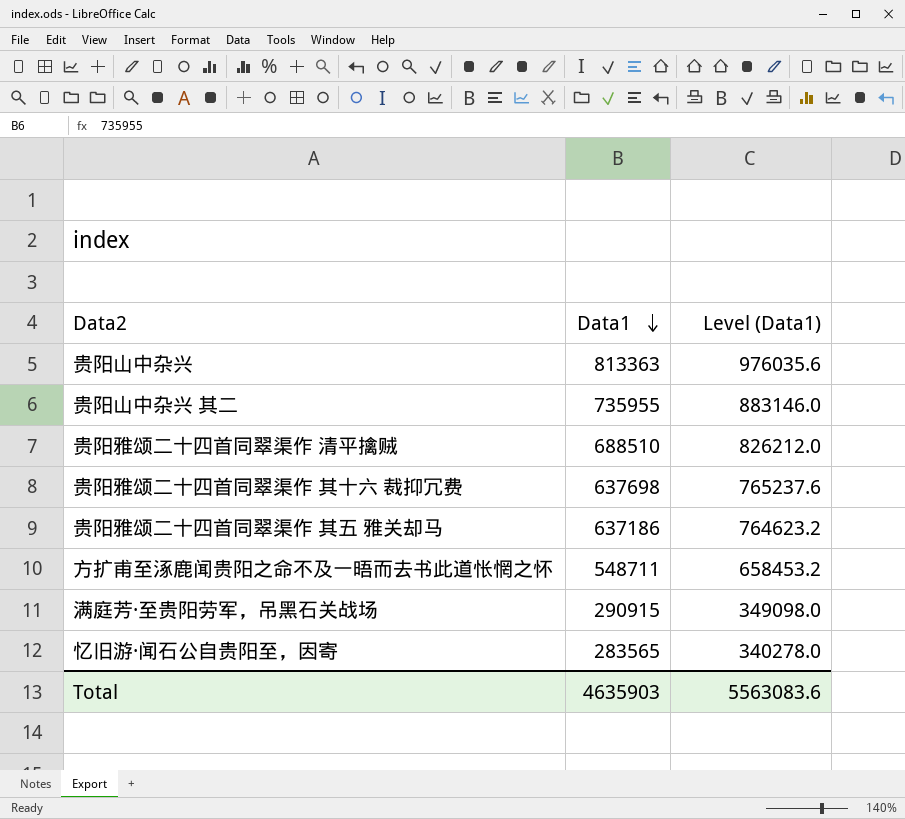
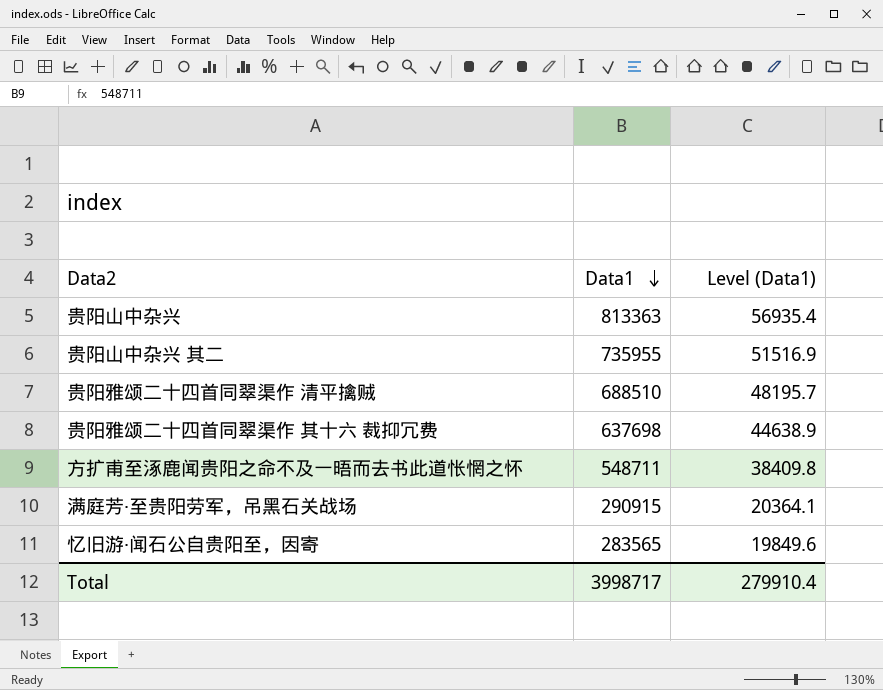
column Level (Data1) | formula: [Data1] * 1.2 -> [Data1] * 0.07
row 贵阳雅颂二十四首同翠渠作 其五 雅关却马: 637186 | 764623.2 -> none
Total | Data1: 4635903 -> 3998717
Total | Level (Data1): 5563083.6 -> 279910.4

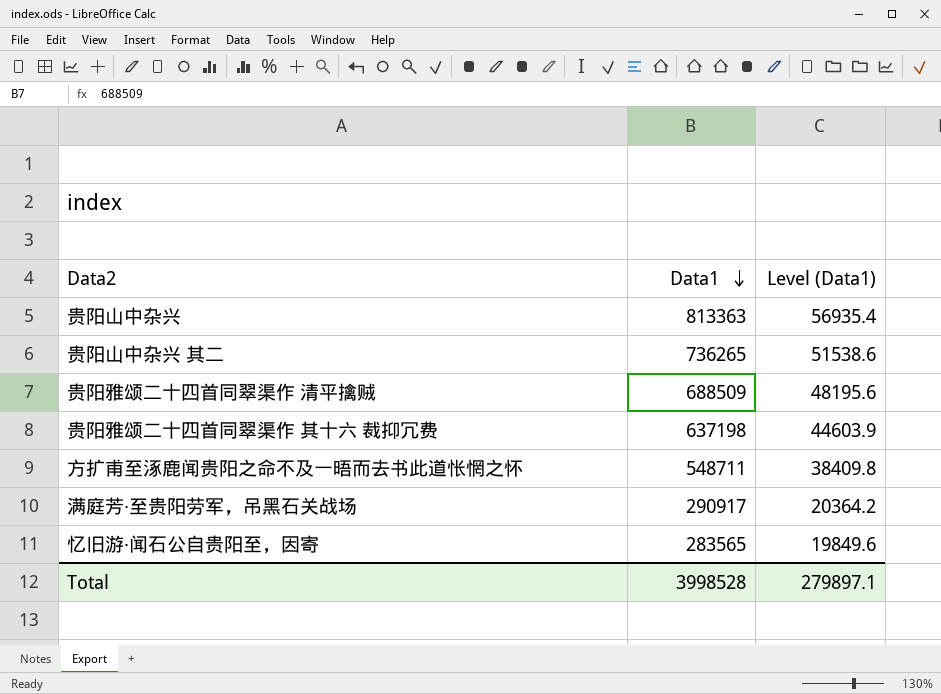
贵阳山中杂兴 其二 | Data1: 735955 -> 736265
贵阳山中杂兴 其二 | Level (Data1): 51516.9 -> 51538.6
贵阳雅颂二十四首同翠渠作 清平擒贼 | Data1: 688510 -> 688509
贵阳雅颂二十四首同翠渠作 清平擒贼 | Level (Data1): 48195.7 -> 48195.6
贵阳雅颂二十四首同翠渠作 其十六 裁抑冗费 | Data1: 637698 -> 637198
贵阳雅颂二十四首同翠渠作 其十六 裁抑冗费 | Level (Data1): 44638.9 -> 44603.9
满庭芳·至贵阳劳军，吊黑石关战场 | Data1: 290915 -> 290917
满庭芳·至贵阳劳军，吊黑石关战场 | Level (Data1): 20364.1 -> 20364.2
Total | Data1: 3998717 -> 3998528
Total | Level (Data1): 279910.4 -> 279897.1

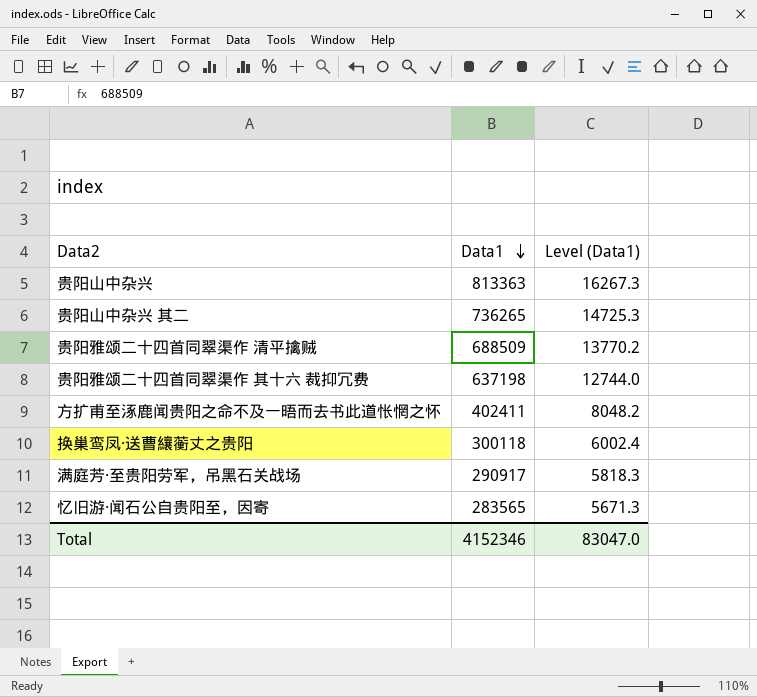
column Level (Data1) | formula: [Data1] * 0.07 -> [Data1] * 0.02
方扩甫至涿鹿闻贵阳之命不及一晤而去书此道怅惘之怀 | Data1: 548711 -> 402411
row 换巢鸾凤·送曹纕蘅丈之贵阳: none -> 300118 | 6002.4
Total | Data1: 3998528 -> 4152346
Total | Level (Data1): 279897.1 -> 83047.0

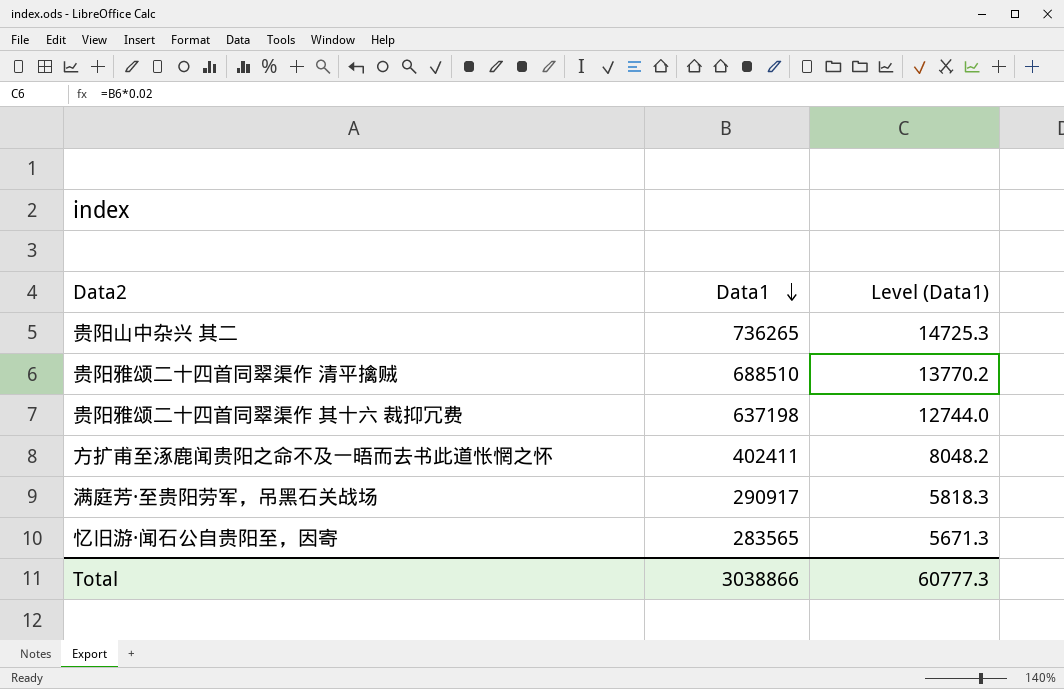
row 贵阳山中杂兴: 813363 | 16267.3 -> none
row 换巢鸾凤·送曹纕蘅丈之贵阳: 300118 | 6002.4 -> none
贵阳雅颂二十四首同翠渠作 清平擒贼 | Data1: 688509 -> 688510
Total | Data1: 4152346 -> 3038866
Total | Level (Data1): 83047.0 -> 60777.3

